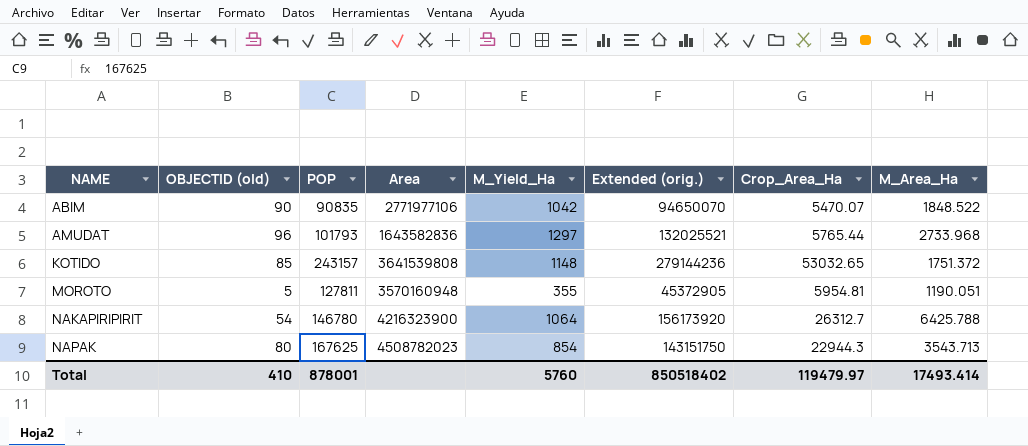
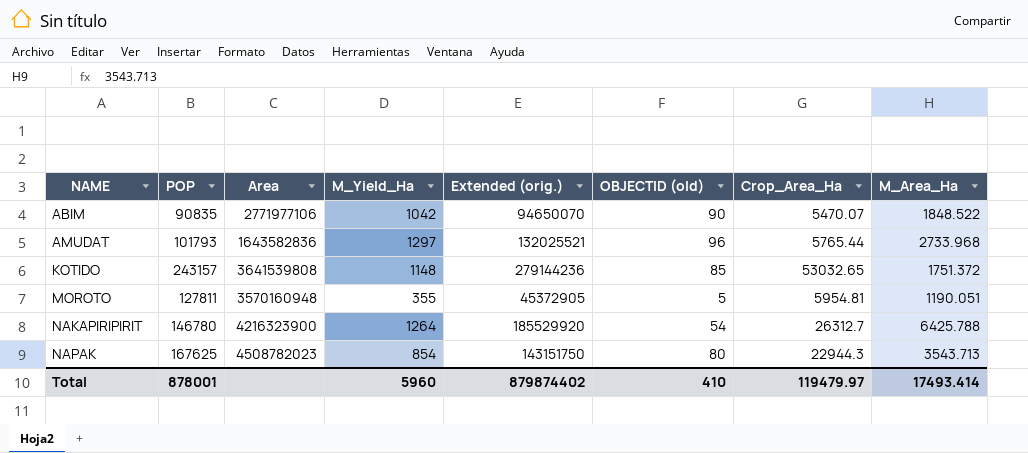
column OBJECTID (old) | position: 2 -> 6
NAKAPIRIPIRIT | M_Yield_Ha: 1064 -> 1264
NAKAPIRIPIRIT | Extended (orig.): 156173920 -> 185529920
Total | M_Yield_Ha: 5760 -> 5960
Total | Extended (orig.): 850518402 -> 879874402

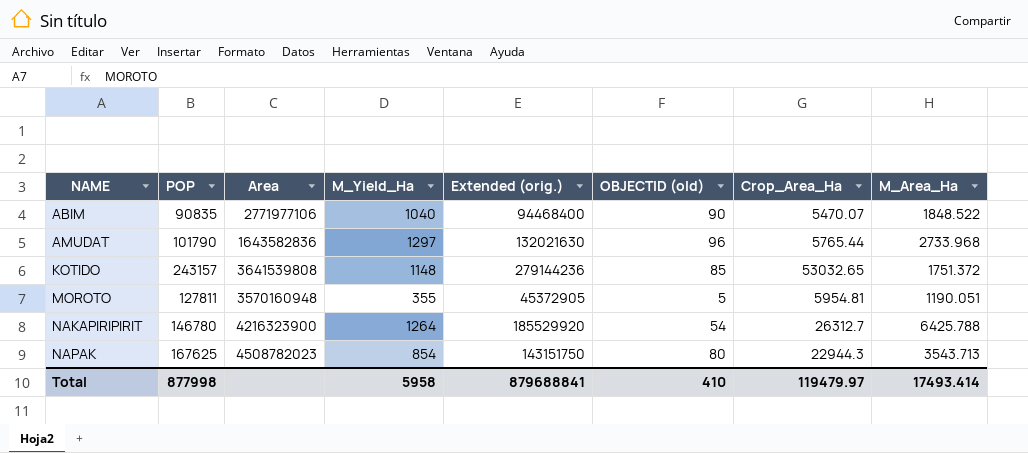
ABIM | M_Yield_Ha: 1042 -> 1040
ABIM | Extended (orig.): 94650070 -> 94468400
AMUDAT | POP: 101793 -> 101790
AMUDAT | Extended (orig.): 132025521 -> 132021630
Total | POP: 878001 -> 877998
Total | M_Yield_Ha: 5960 -> 5958
Total | Extended (orig.): 879874402 -> 879688841

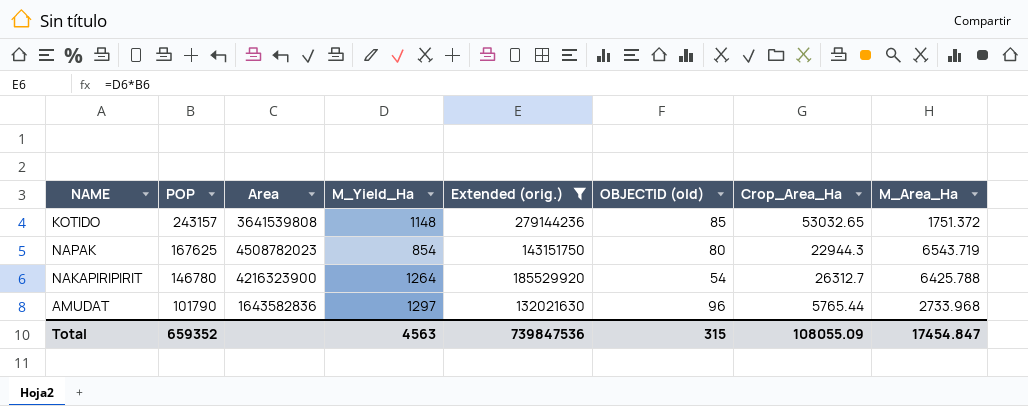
filter: none -> Extended (orig.) >= 132021630
row order: NAME ascending -> POP descending
NAPAK | M_Area_Ha: 3543.713 -> 6543.719
Total | POP: 877998 -> 659352
Total | M_Yield_Ha: 5958 -> 4563
Total | Extended (orig.): 879688841 -> 739847536
Total | OBJECTID (old): 410 -> 315
Total | Crop_Area_Ha: 119479.97 -> 108055.09
Total | M_Area_Ha: 17493.414 -> 17454.847

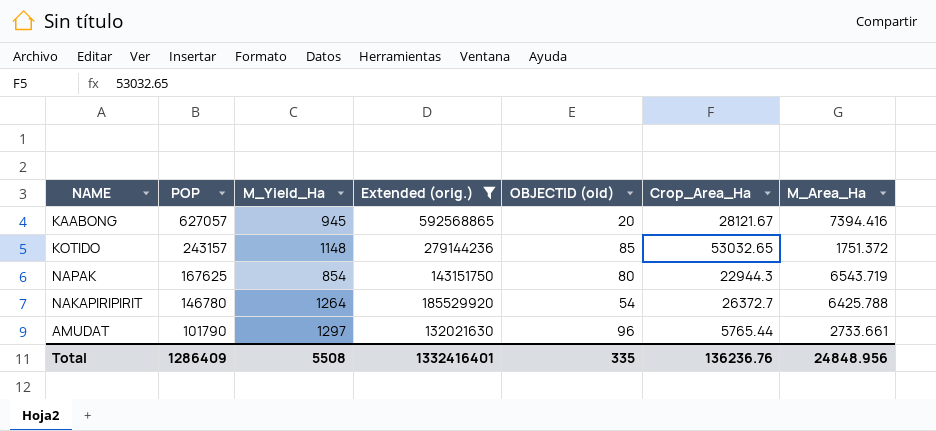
column Area | position: 3 -> none
row KAABONG: none -> 627057 | 945 | 592568865 | 20 | 28121.67 | 7394.416
NAKAPIRIPIRIT | Crop_Area_Ha: 26312.7 -> 26372.7
AMUDAT | M_Area_Ha: 2733.968 -> 2733.661
Total | POP: 659352 -> 1286409
Total | M_Yield_Ha: 4563 -> 5508
Total | Extended (orig.): 739847536 -> 1332416401
Total | OBJECTID (old): 315 -> 335
Total | Crop_Area_Ha: 108055.09 -> 136236.76
Total | M_Area_Ha: 17454.847 -> 24848.956

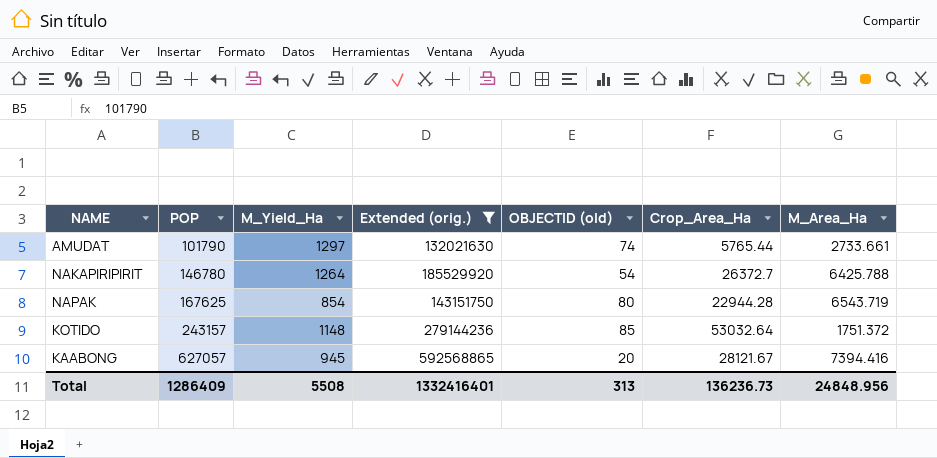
row order: POP descending -> POP ascending
AMUDAT | OBJECTID (old): 96 -> 74
NAPAK | Crop_Area_Ha: 22944.3 -> 22944.28
KOTIDO | Crop_Area_Ha: 53032.65 -> 53032.64
Total | OBJECTID (old): 335 -> 313
Total | Crop_Area_Ha: 136236.76 -> 136236.73

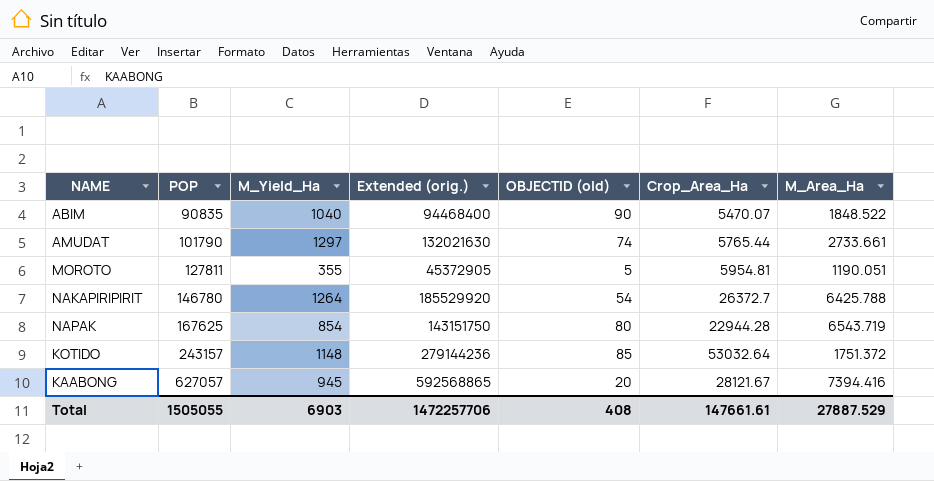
filter: Extended (orig.) >= 132021630 -> none
Total | POP: 1286409 -> 1505055
Total | M_Yield_Ha: 5508 -> 6903
Total | Extended (orig.): 1332416401 -> 1472257706
Total | OBJECTID (old): 313 -> 408
Total | Crop_Area_Ha: 136236.73 -> 147661.61
Total | M_Area_Ha: 24848.956 -> 27887.529

